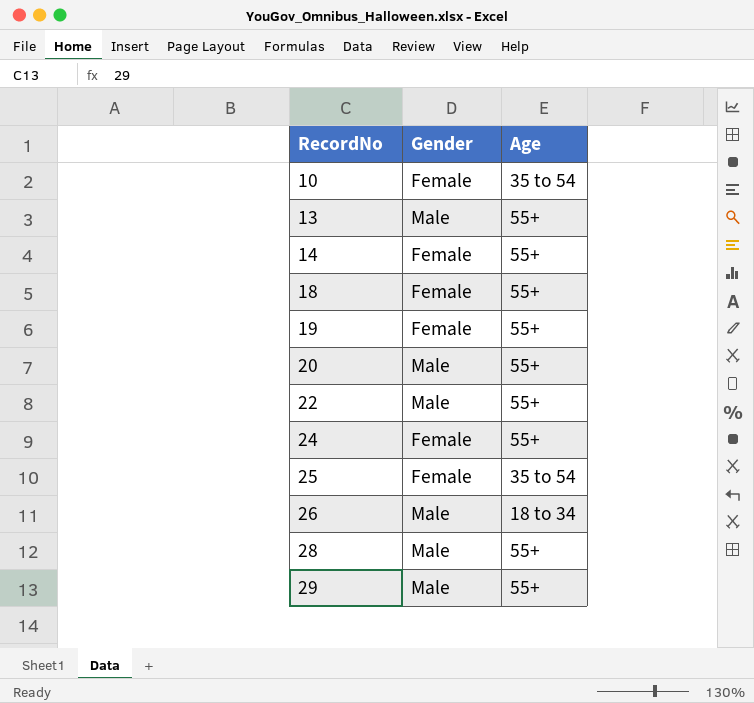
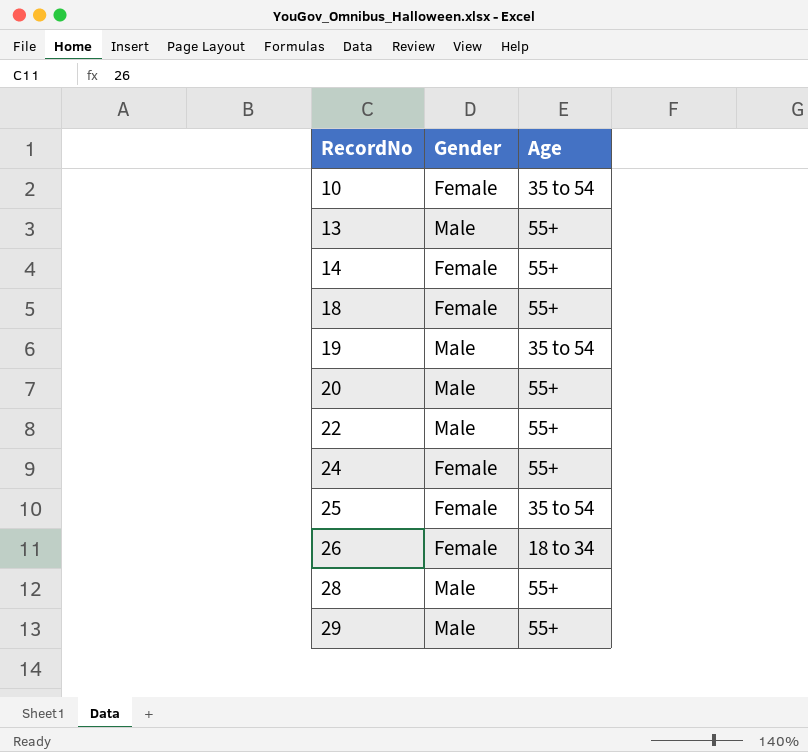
19 | Gender: Female -> Male
19 | Age: 55+ -> 35 to 54
26 | Gender: Male -> Female

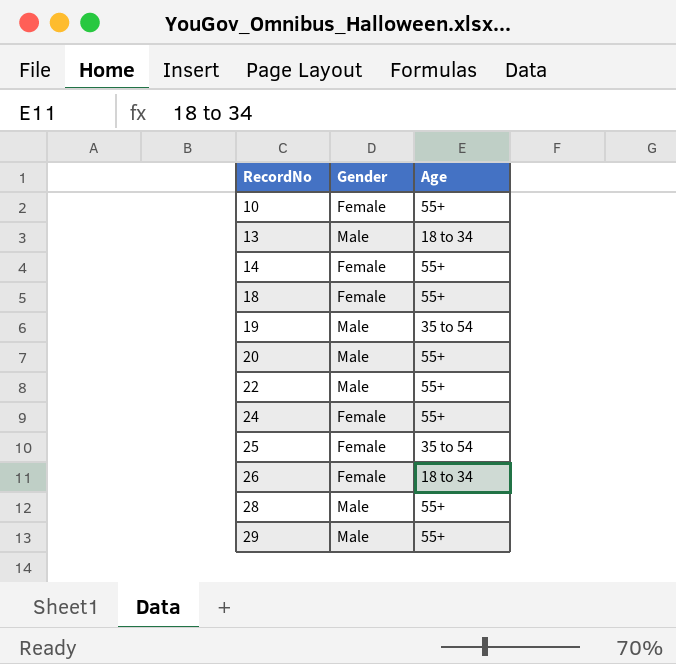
10 | Age: 35 to 54 -> 55+
13 | Age: 55+ -> 18 to 34

